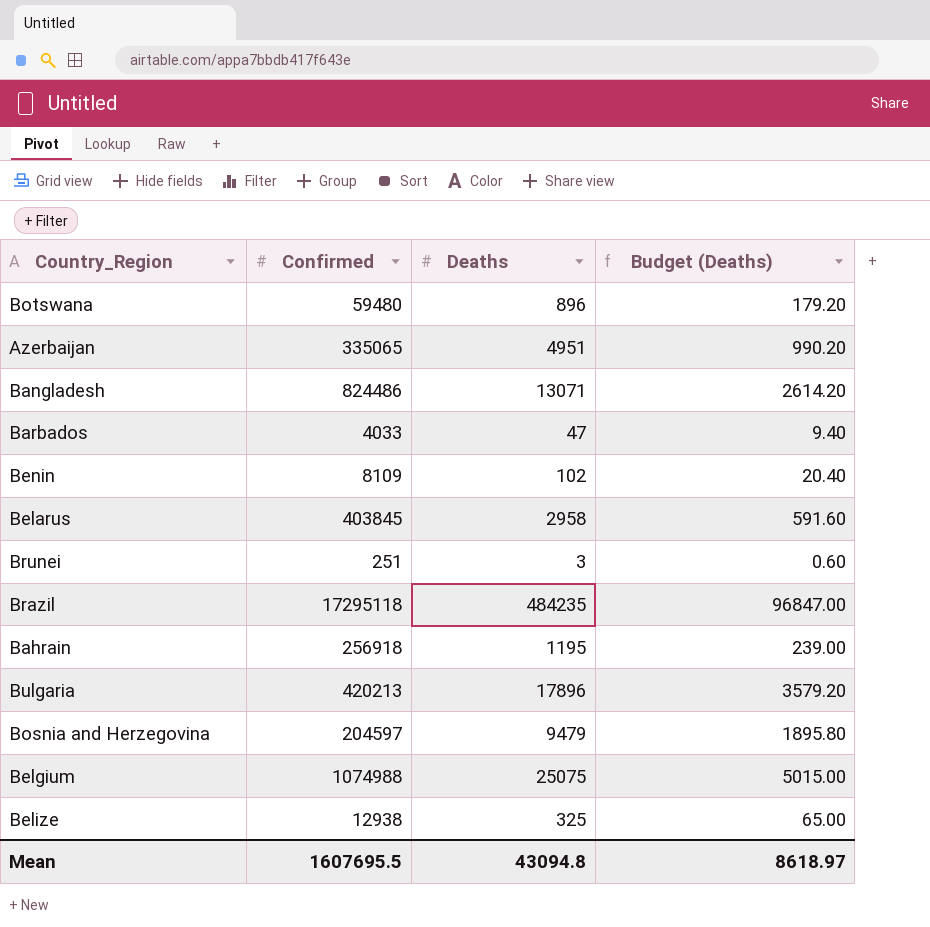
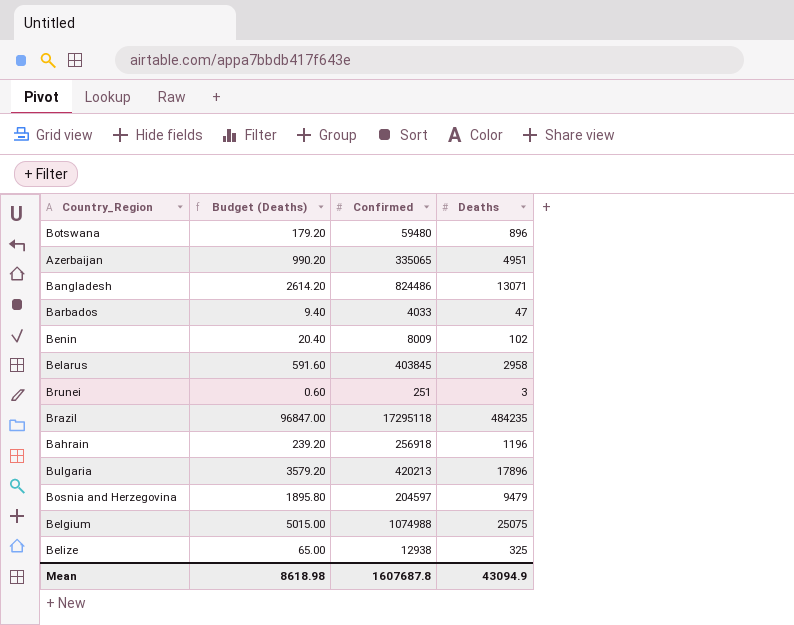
column Budget (Deaths) | position: 4 -> 2
Benin | Confirmed: 8109 -> 8009
Bahrain | Budget (Deaths): 239.00 -> 239.20
Bahrain | Deaths: 1195 -> 1196
Mean | Budget (Deaths): 8618.97 -> 8618.98
Mean | Confirmed: 1607695.5 -> 1607687.8
Mean | Deaths: 43094.8 -> 43094.9

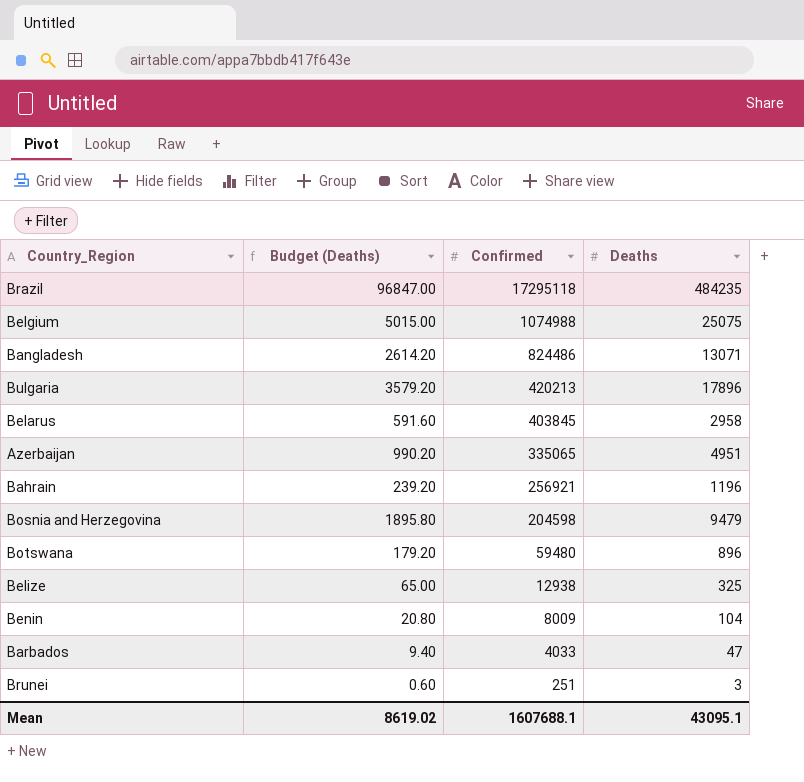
row order: none -> Confirmed descending
Bahrain | Confirmed: 256918 -> 256921
Bosnia and Herzegovina | Confirmed: 204597 -> 204598
Benin | Budget (Deaths): 20.40 -> 20.80
Benin | Deaths: 102 -> 104
Mean | Budget (Deaths): 8618.98 -> 8619.02
Mean | Confirmed: 1607687.8 -> 1607688.1
Mean | Deaths: 43094.9 -> 43095.1

